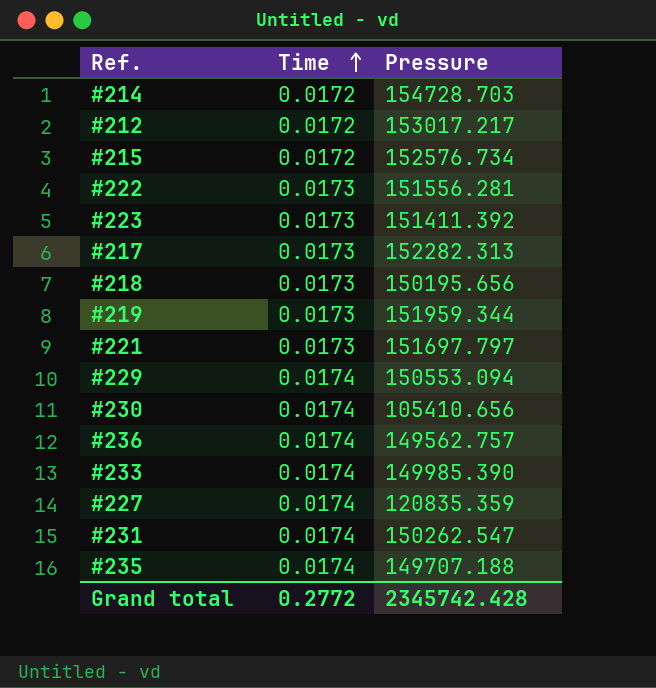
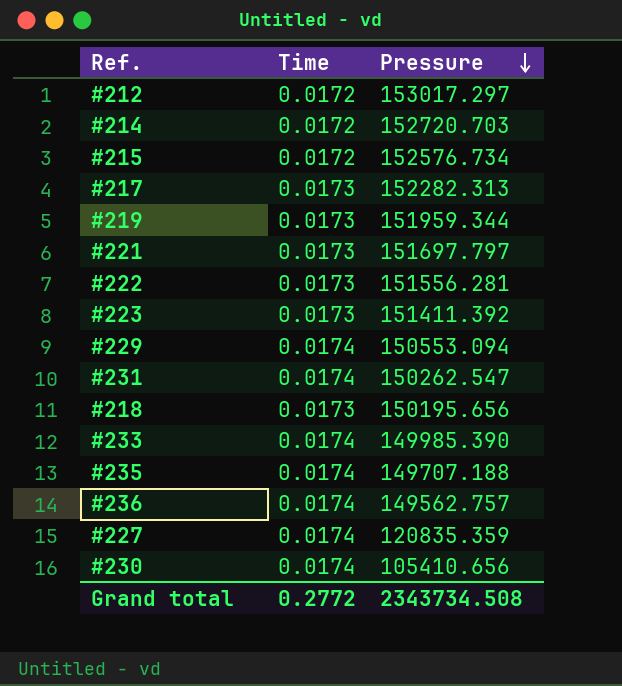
row order: Time ascending -> Pressure descending
#212 | Pressure: 153017.217 -> 153017.297
#214 | Pressure: 154728.703 -> 152720.703
Grand total | Pressure: 2345742.428 -> 2343734.508

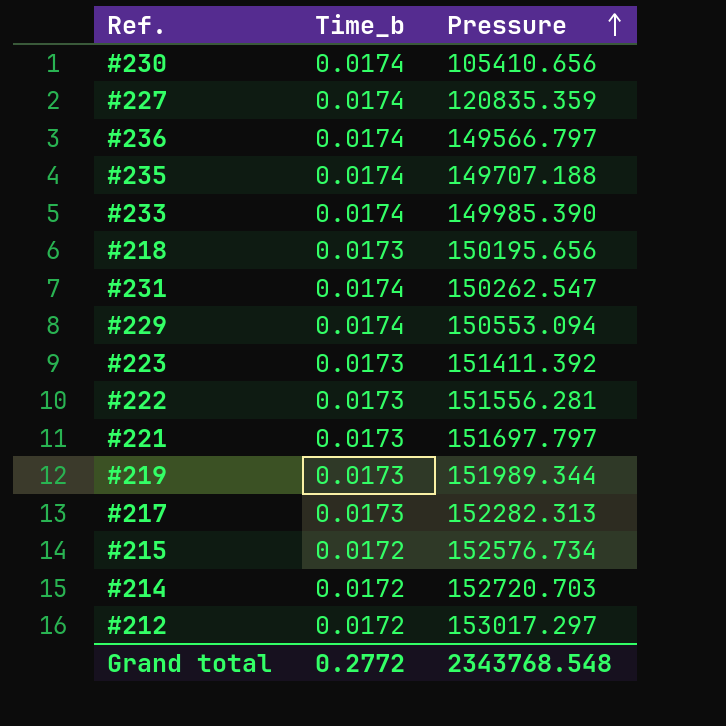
row order: Pressure descending -> Pressure ascending
column name: Time -> Time_b
#236 | Pressure: 149562.757 -> 149566.797
#219 | Pressure: 151959.344 -> 151989.344
Grand total | Pressure: 2343734.508 -> 2343768.548

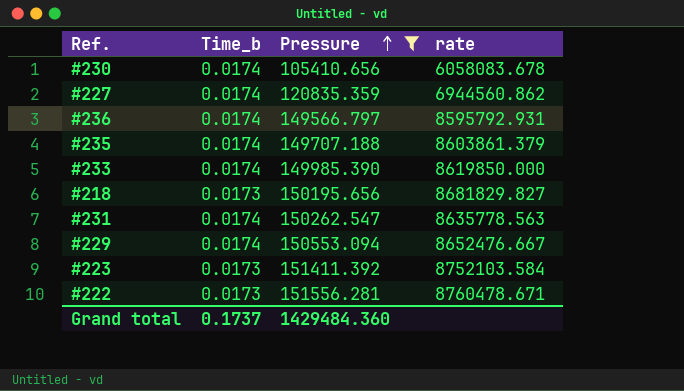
filter: none -> Pressure <= 151556.281
column rate | formula: none -> [Pressure] / [Time_b]
Grand total | Time_b: 0.2772 -> 0.1737
Grand total | Pressure: 2343768.548 -> 1429484.360

